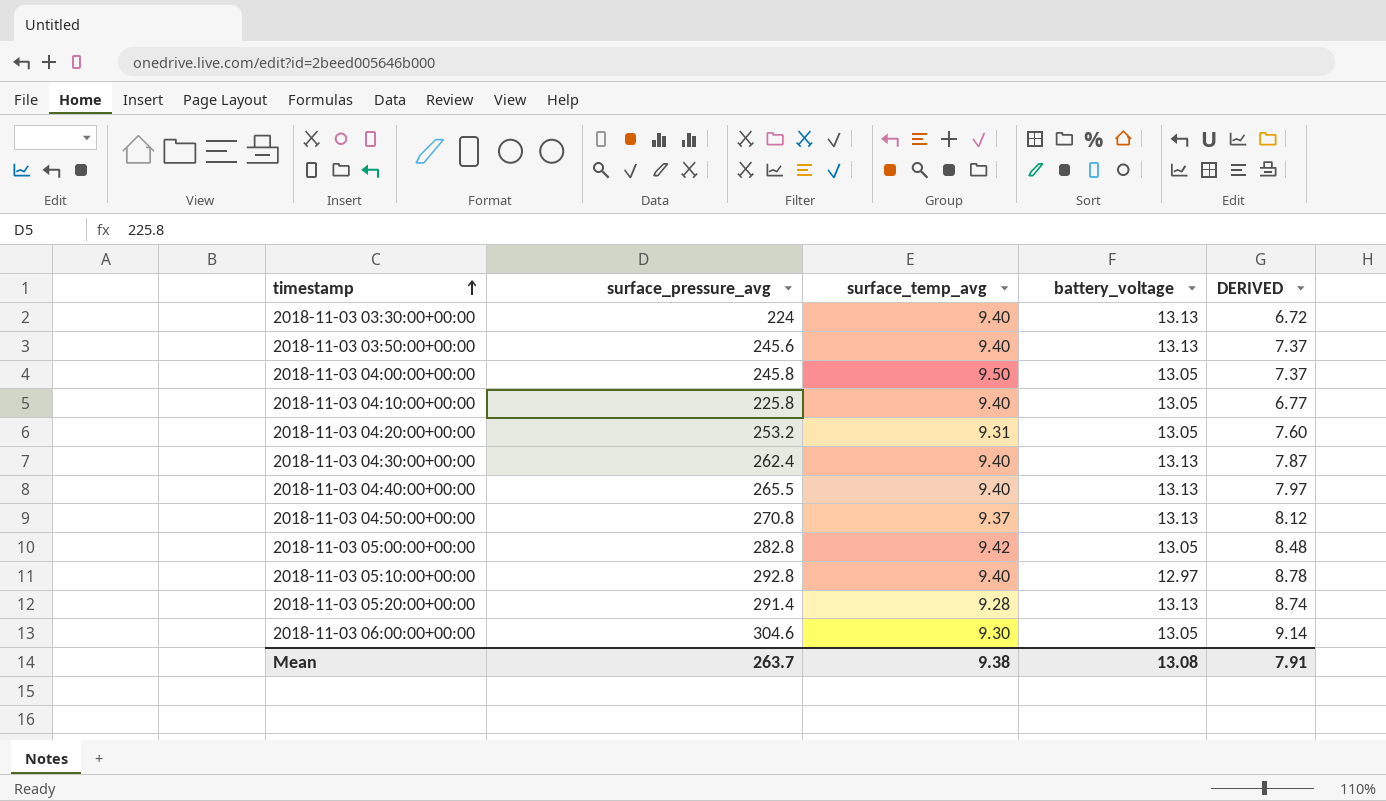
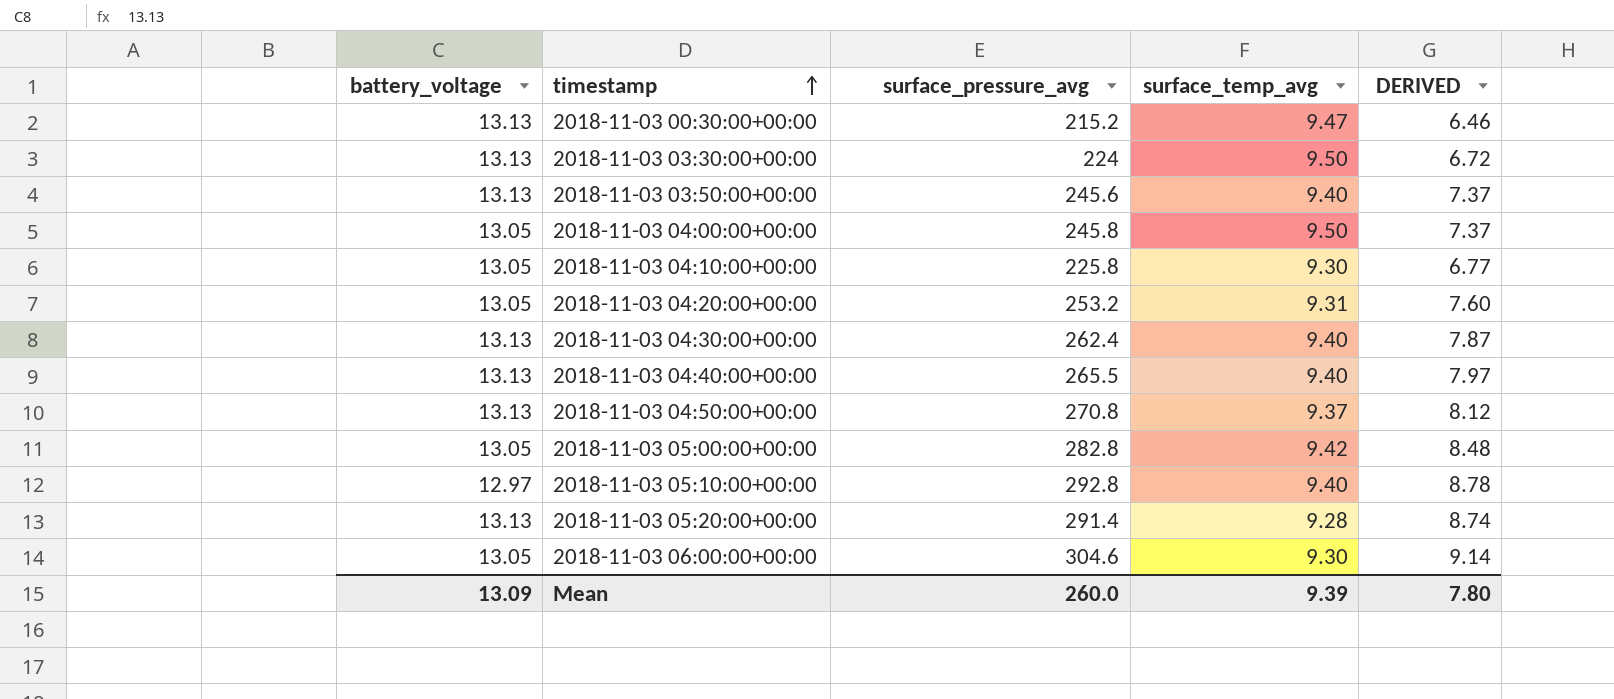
column battery_voltage | position: 4 -> 1
row 2018-11-03 00:30:00+00:00: none -> 13.13 | 215.2 | 9.47 | 6.46
2018-11-03 03:30:00+00:00 | surface_temp_avg: 9.40 -> 9.50
2018-11-03 04:10:00+00:00 | surface_temp_avg: 9.40 -> 9.30
Mean | battery_voltage: 13.08 -> 13.09
Mean | surface_pressure_avg: 263.7 -> 260.0
Mean | surface_temp_avg: 9.38 -> 9.39
Mean | DERIVED: 7.91 -> 7.80

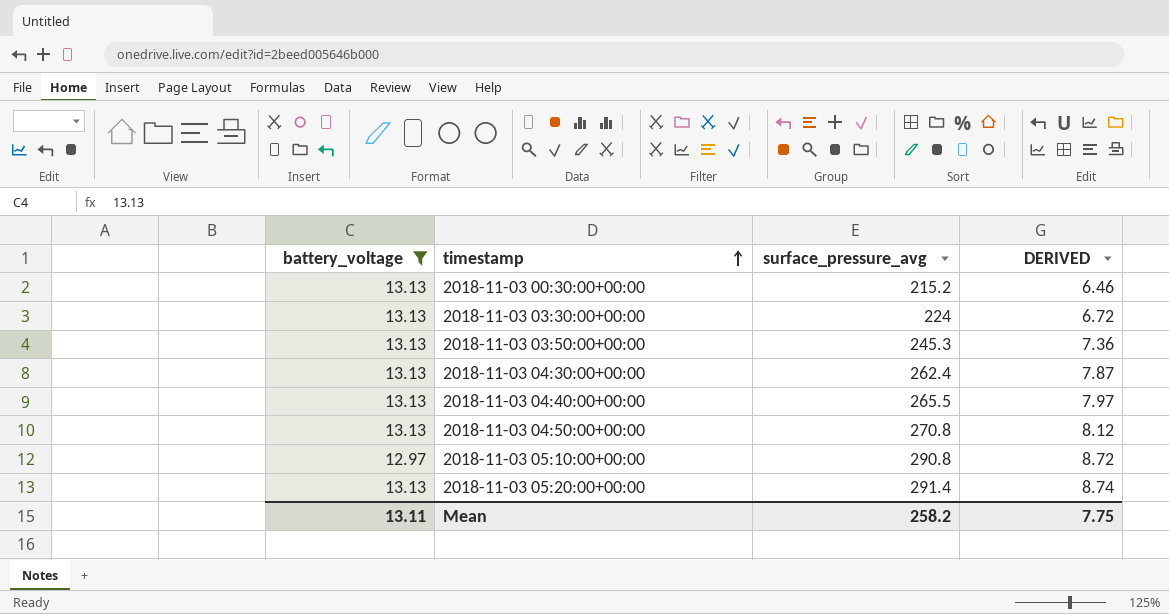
filter: none -> battery_voltage != 13.05
column surface_temp_avg | position: 4 -> none
2018-11-03 03:50:00+00:00 | surface_pressure_avg: 245.6 -> 245.3
2018-11-03 03:50:00+00:00 | DERIVED: 7.37 -> 7.36
2018-11-03 05:10:00+00:00 | surface_pressure_avg: 292.8 -> 290.8
2018-11-03 05:10:00+00:00 | DERIVED: 8.78 -> 8.72
Mean | battery_voltage: 13.09 -> 13.11
Mean | surface_pressure_avg: 260.0 -> 258.2
Mean | DERIVED: 7.80 -> 7.75

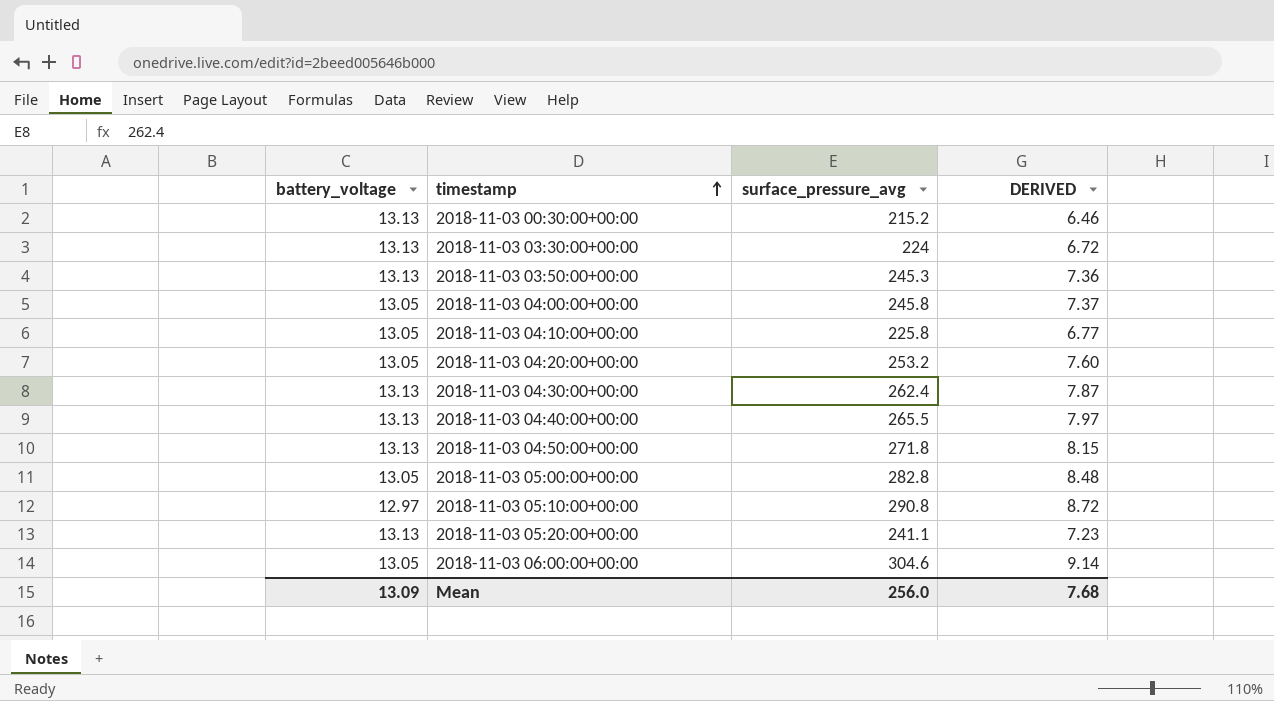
filter: battery_voltage != 13.05 -> none
2018-11-03 04:50:00+00:00 | surface_pressure_avg: 270.8 -> 271.8
2018-11-03 04:50:00+00:00 | DERIVED: 8.12 -> 8.15
2018-11-03 05:20:00+00:00 | surface_pressure_avg: 291.4 -> 241.1
2018-11-03 05:20:00+00:00 | DERIVED: 8.74 -> 7.23
Mean | battery_voltage: 13.11 -> 13.09
Mean | surface_pressure_avg: 258.2 -> 256.0
Mean | DERIVED: 7.75 -> 7.68

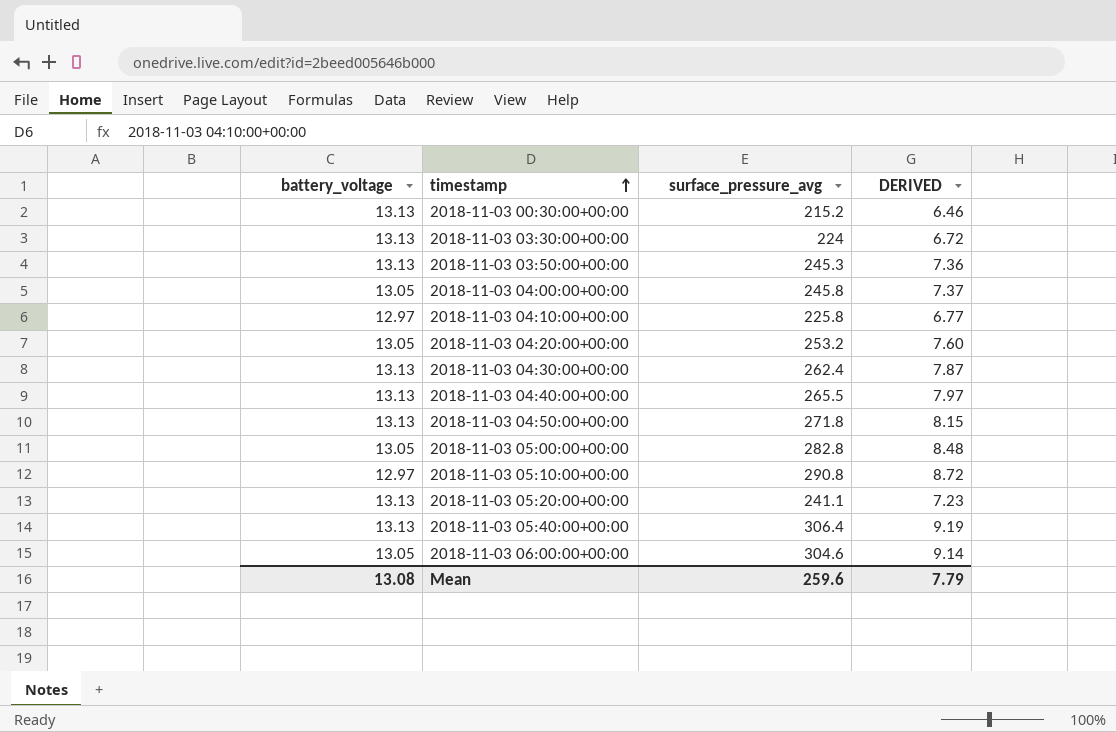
2018-11-03 04:10:00+00:00 | battery_voltage: 13.05 -> 12.97
row 2018-11-03 05:40:00+00:00: none -> 13.13 | 306.4 | 9.19
Mean | battery_voltage: 13.09 -> 13.08
Mean | surface_pressure_avg: 256.0 -> 259.6
Mean | DERIVED: 7.68 -> 7.79

